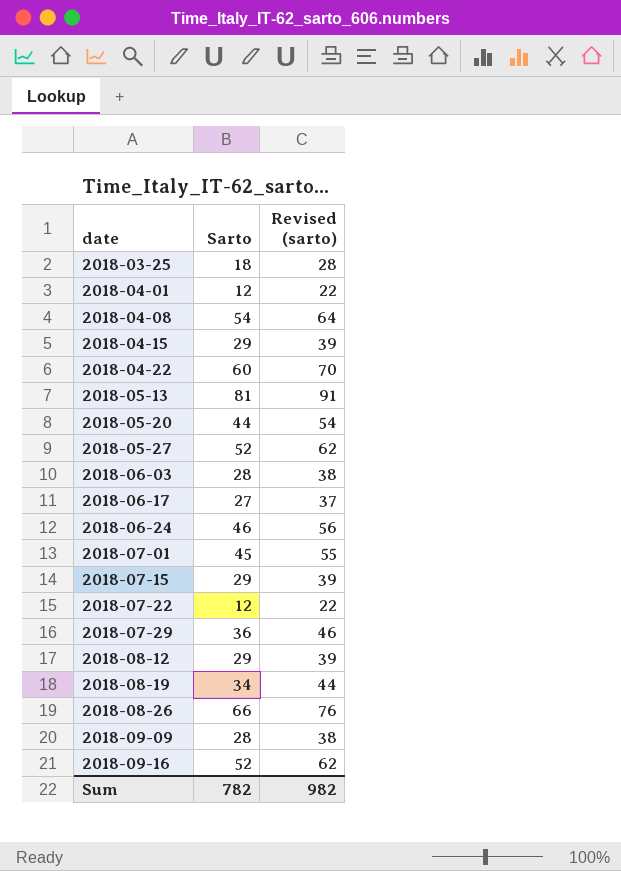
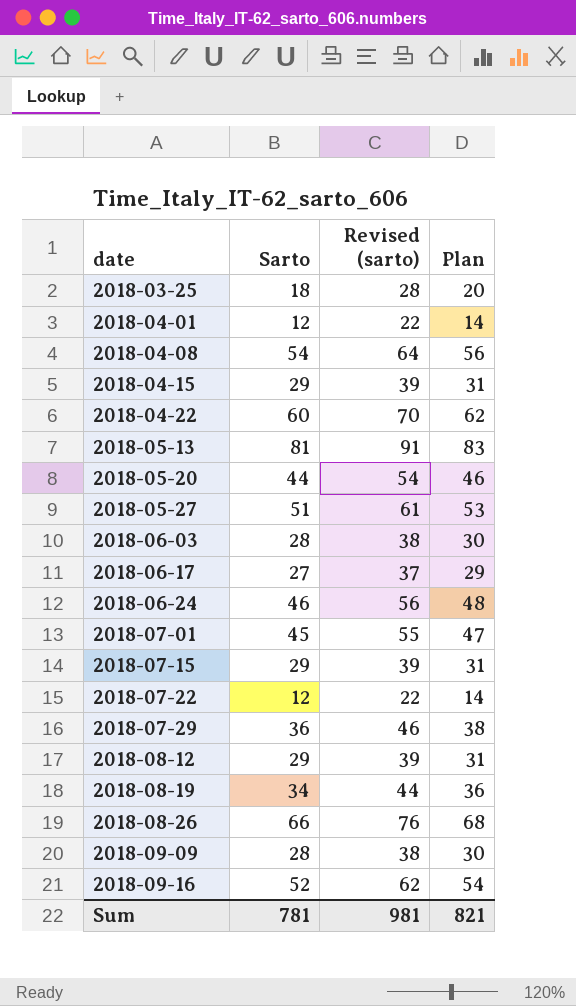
column Plan | formula: none -> [Sarto] + 2
2018-05-27 | Sarto: 52 -> 51
2018-05-27 | Revised (sarto): 62 -> 61
Sum | Sarto: 782 -> 781
Sum | Revised (sarto): 982 -> 981

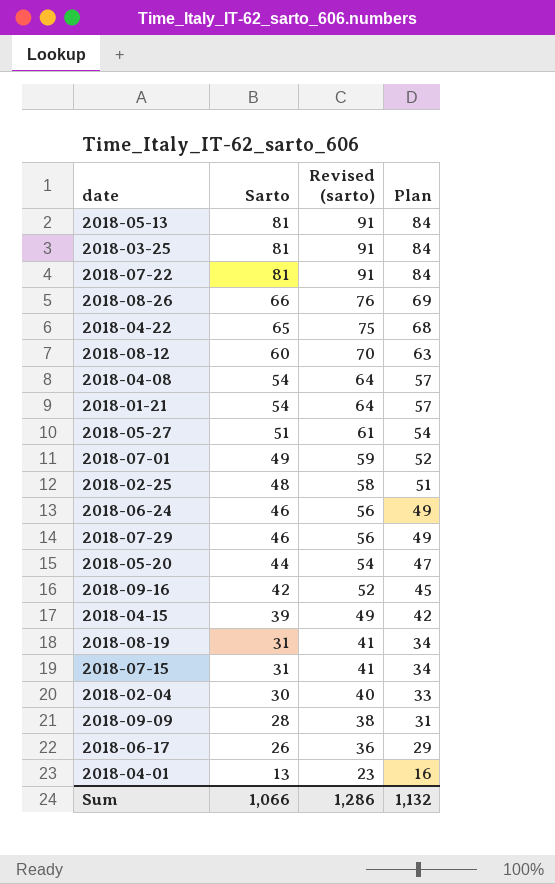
row order: date ascending -> Sarto descending
column Plan | formula: [Sarto] + 2 -> [Sarto] + 3
row 2018-06-03: 28 | 38 | 30 -> none
2018-03-25 | Sarto: 18 -> 81
2018-03-25 | Revised (sarto): 28 -> 91
2018-07-22 | Sarto: 12 -> 81
2018-07-22 | Revised (sarto): 22 -> 91
2018-04-22 | Sarto: 60 -> 65
2018-04-22 | Revised (sarto): 70 -> 75
2018-08-12 | Sarto: 29 -> 60
2018-08-12 | Revised (sarto): 39 -> 70
row 2018-01-21: none -> 54 | 64 | 57
2018-07-01 | Sarto: 45 -> 49
2018-07-01 | Revised (sarto): 55 -> 59
row 2018-02-25: none -> 48 | 58 | 51
2018-07-29 | Sarto: 36 -> 46
2018-07-29 | Revised (sarto): 46 -> 56
2018-09-16 | Sarto: 52 -> 42
2018-09-16 | Revised (sarto): 62 -> 52
2018-04-15 | Sarto: 29 -> 39
2018-04-15 | Revised (sarto): 39 -> 49
2018-08-19 | Sarto: 34 -> 31
2018-08-19 | Revised (sarto): 44 -> 41
2018-07-15 | Sarto: 29 -> 31
2018-07-15 | Revised (sarto): 39 -> 41
row 2018-02-04: none -> 30 | 40 | 33
2018-06-17 | Sarto: 27 -> 26
2018-06-17 | Revised (sarto): 37 -> 36
2018-04-01 | Sarto: 12 -> 13
2018-04-01 | Revised (sarto): 22 -> 23
Sum | Sarto: 781 -> 1,066
Sum | Revised (sarto): 981 -> 1,286
Sum | Plan: 821 -> 1,132

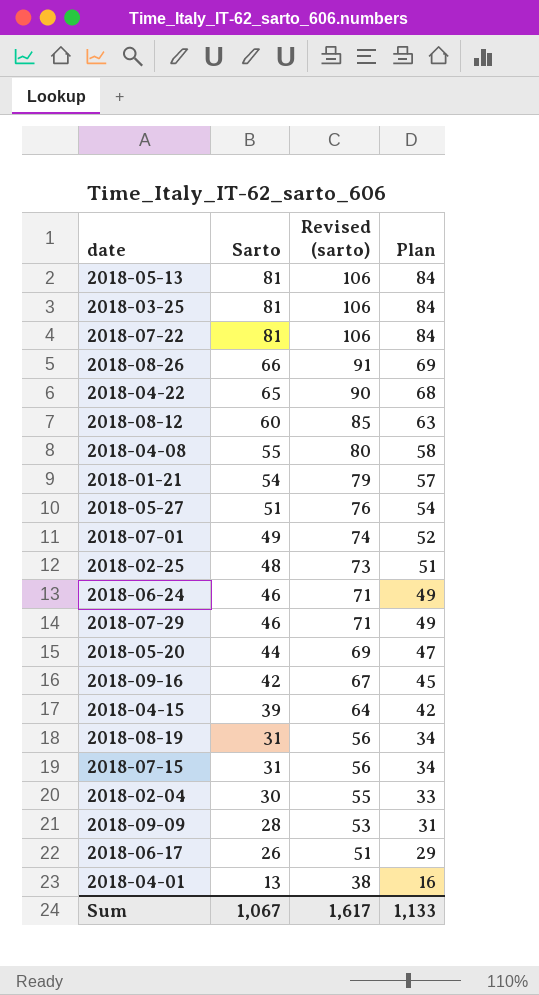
column Revised (sarto) | formula: [Sarto] + 10 -> [Sarto] + 25
2018-04-08 | Sarto: 54 -> 55
2018-04-08 | Plan: 57 -> 58
Sum | Sarto: 1,066 -> 1,067
Sum | Revised (sarto): 1,286 -> 1,617
Sum | Plan: 1,132 -> 1,133

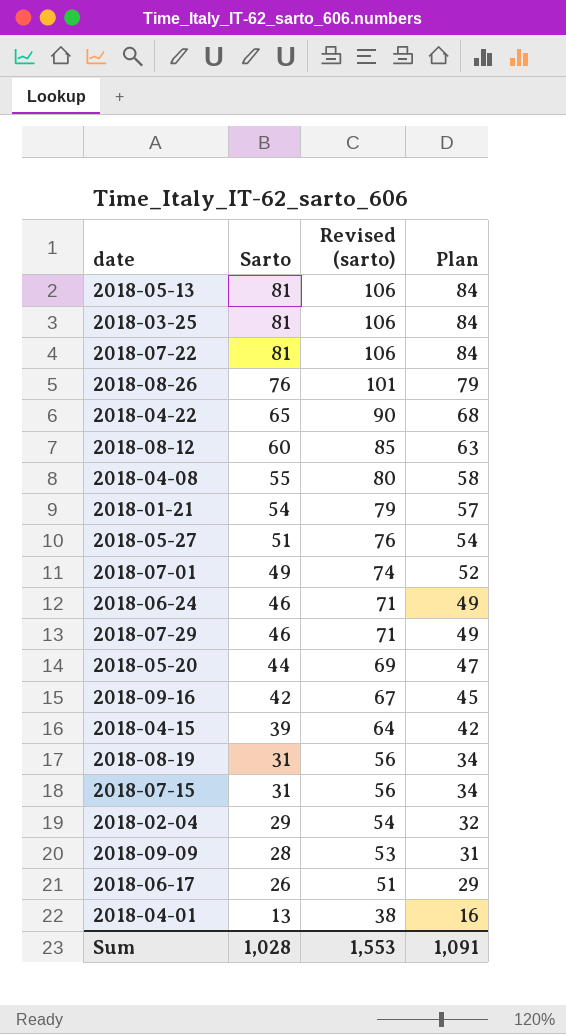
row 2018-02-25: 48 | 73 | 51 -> none
2018-08-26 | Sarto: 66 -> 76
2018-08-26 | Revised (sarto): 91 -> 101
2018-08-26 | Plan: 69 -> 79
2018-02-04 | Sarto: 30 -> 29
2018-02-04 | Revised (sarto): 55 -> 54
2018-02-04 | Plan: 33 -> 32
Sum | Sarto: 1,067 -> 1,028
Sum | Revised (sarto): 1,617 -> 1,553
Sum | Plan: 1,133 -> 1,091

